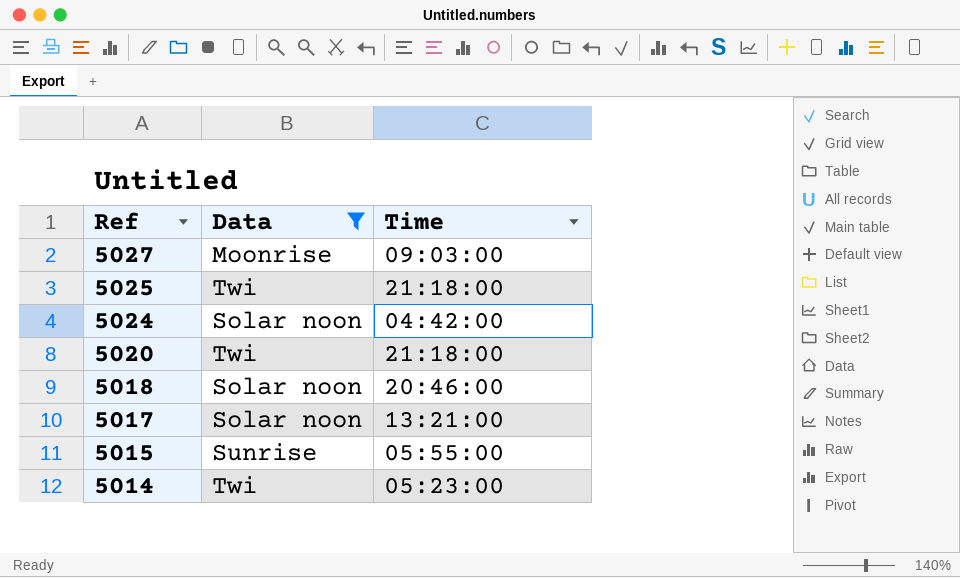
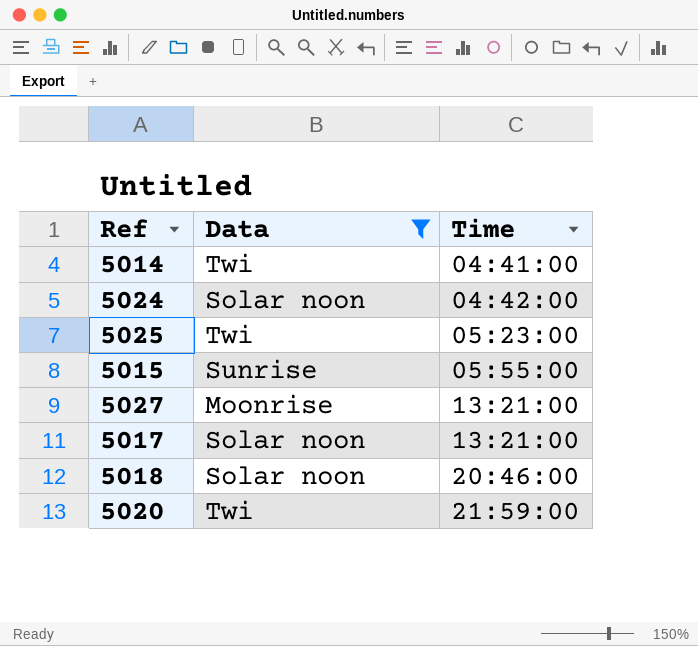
row order: Ref descending -> Time ascending
5014 | Time: 05:23:00 -> 04:41:00
5025 | Time: 21:18:00 -> 05:23:00
5027 | Time: 09:03:00 -> 13:21:00
5020 | Time: 21:18:00 -> 21:59:00

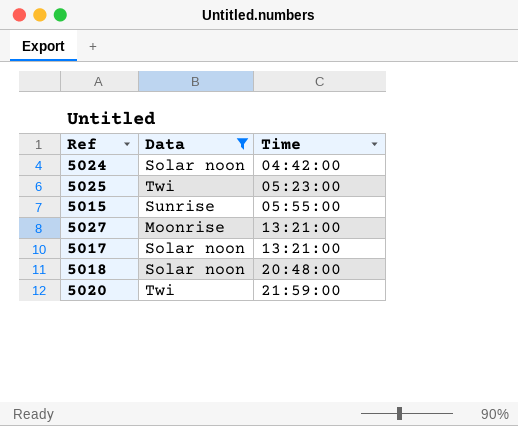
row 5014: Twi | 04:41:00 -> none
5018 | Time: 20:46:00 -> 20:48:00

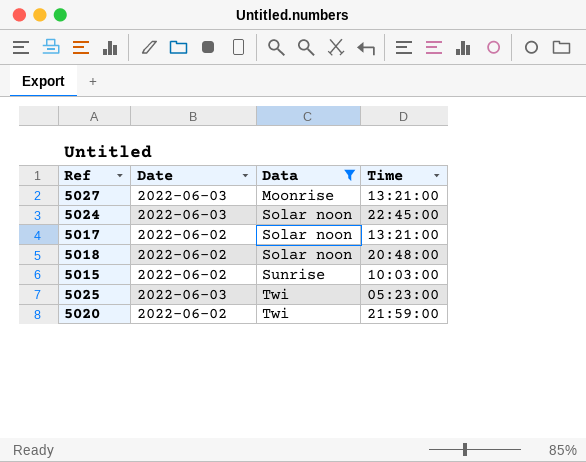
row order: Time ascending -> Data ascending
column Date | position: none -> 2
5024 | Time: 04:42:00 -> 22:45:00
5015 | Time: 05:55:00 -> 10:03:00

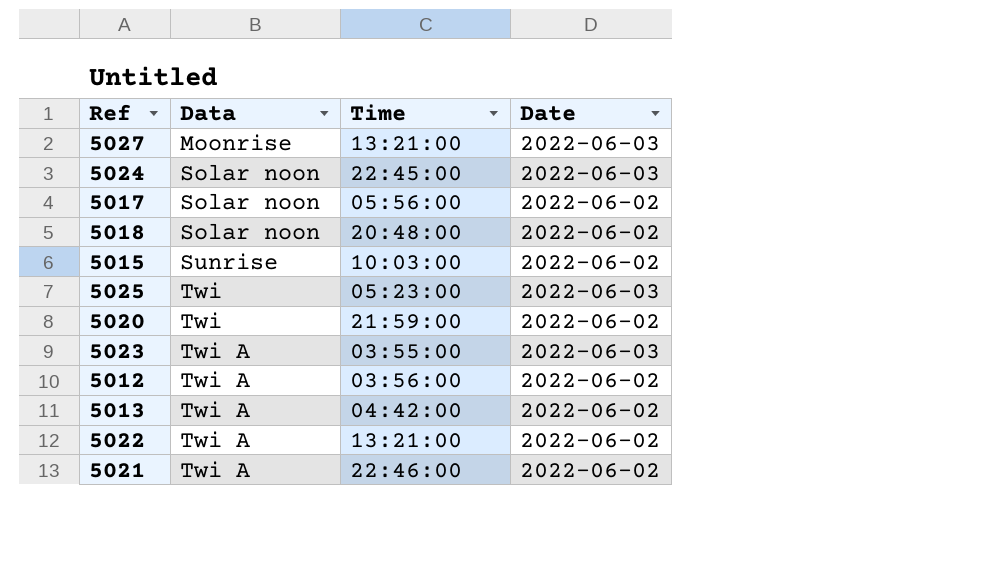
filter: Data != Twi A -> none
column Date | position: 2 -> 4
5017 | Time: 13:21:00 -> 05:56:00

